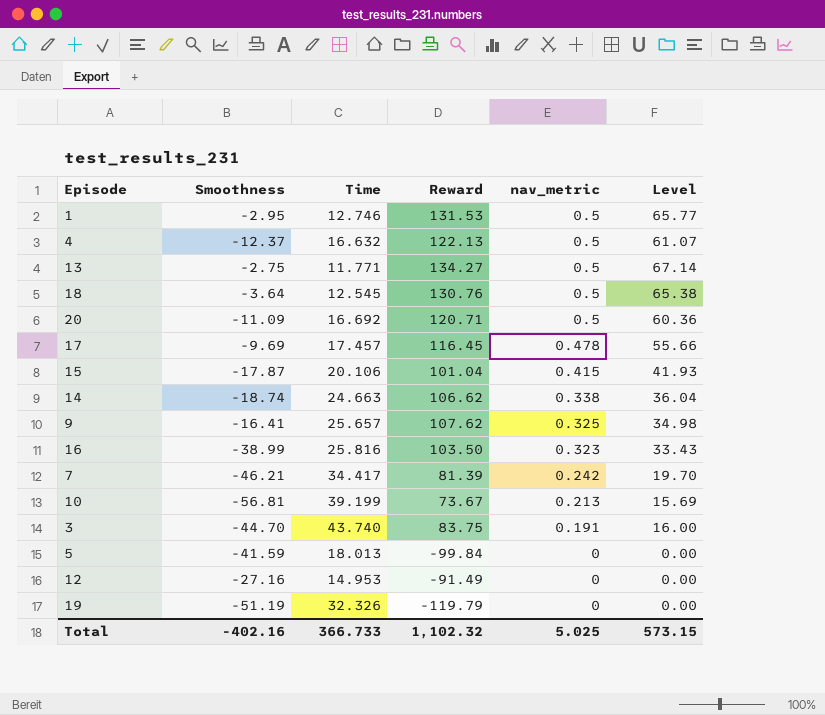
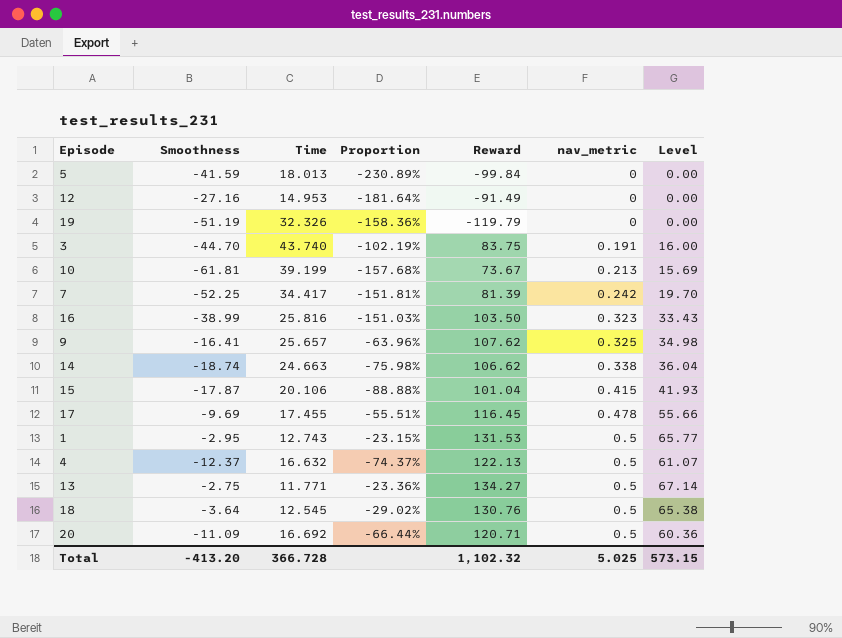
row order: nav_metric descending -> nav_metric ascending
column Proportion | formula: none -> [Smoothness] / [Time]
10 | Smoothness: -56.81 -> -61.81
7 | Smoothness: -46.21 -> -52.25
17 | Time: 17.457 -> 17.455
1 | Time: 12.746 -> 12.743
Total | Smoothness: -402.16 -> -413.20
Total | Time: 366.733 -> 366.728

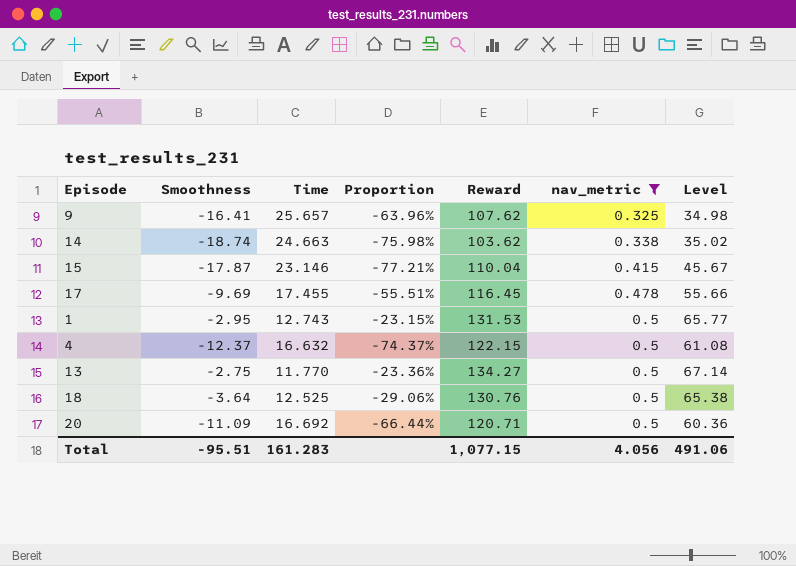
filter: none -> nav_metric >= 0.325
14 | Reward: 106.62 -> 103.62
14 | Level: 36.04 -> 35.02
15 | Time: 20.106 -> 23.146
15 | Proportion: -88.88% -> -77.21%
15 | Reward: 101.04 -> 110.04
15 | Level: 41.93 -> 45.67
4 | Reward: 122.13 -> 122.15
4 | Level: 61.07 -> 61.08
13 | Time: 11.771 -> 11.770
18 | Time: 12.545 -> 12.525
18 | Proportion: -29.02% -> -29.06%
Total | Smoothness: -413.20 -> -95.51
Total | Time: 366.728 -> 161.283
Total | Reward: 1,102.32 -> 1,077.15
Total | nav_metric: 5.025 -> 4.056
Total | Level: 573.15 -> 491.06

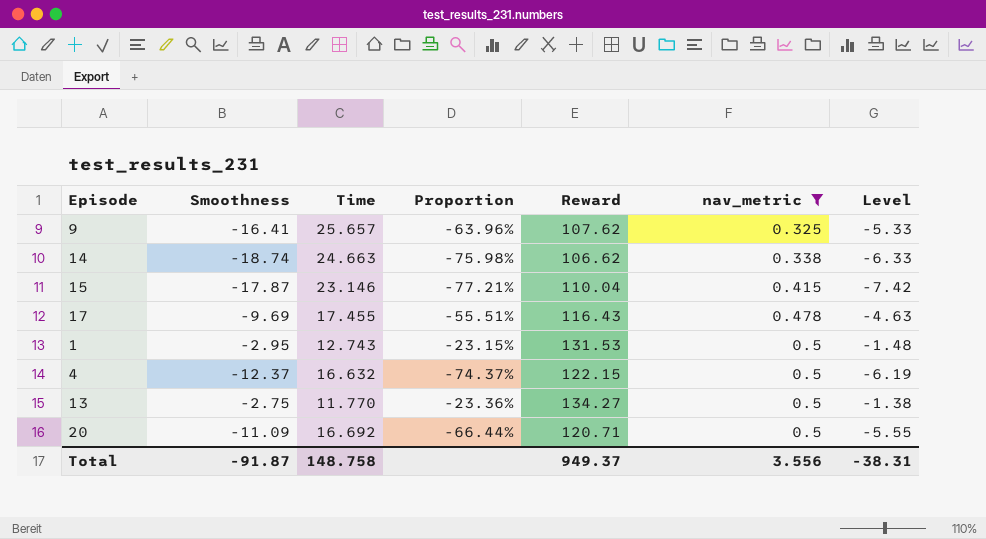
column Level | formula: [Reward] * [nav_metric] -> [Smoothness] * [nav_metric]
row 18: -3.64 | 12.525 | -29.06% | 130.76 | 0.5 | 65.38 -> none
14 | Reward: 103.62 -> 106.62
17 | Reward: 116.45 -> 116.43
Total | Smoothness: -95.51 -> -91.87
Total | Time: 161.283 -> 148.758
Total | Reward: 1,077.15 -> 949.37
Total | nav_metric: 4.056 -> 3.556
Total | Level: 491.06 -> -38.31

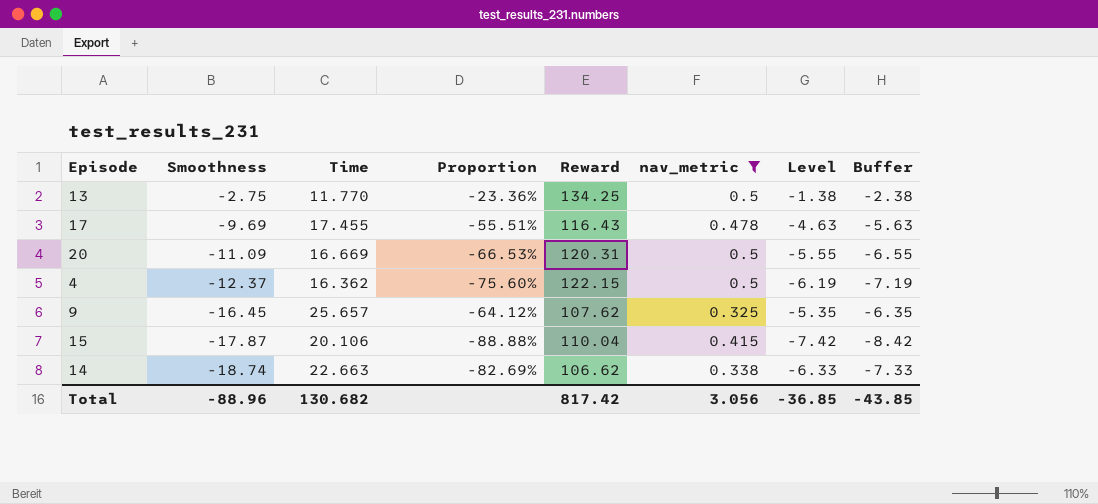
row order: nav_metric ascending -> Smoothness descending
column Buffer | formula: none -> [Level] - 1
row 1: -2.95 | 12.743 | -23.15% | 131.53 | 0.5 | -1.48 -> none
13 | Reward: 134.27 -> 134.25
20 | Time: 16.692 -> 16.669
20 | Proportion: -66.44% -> -66.53%
20 | Reward: 120.71 -> 120.31
4 | Time: 16.632 -> 16.362
4 | Proportion: -74.37% -> -75.60%
9 | Smoothness: -16.41 -> -16.45
9 | Proportion: -63.96% -> -64.12%
9 | Level: -5.33 -> -5.35
15 | Time: 23.146 -> 20.106
15 | Proportion: -77.21% -> -88.88%
14 | Time: 24.663 -> 22.663
14 | Proportion: -75.98% -> -82.69%
Total | Smoothness: -91.87 -> -88.96
Total | Time: 148.758 -> 130.682
Total | Reward: 949.37 -> 817.42
Total | nav_metric: 3.556 -> 3.056
Total | Level: -38.31 -> -36.85

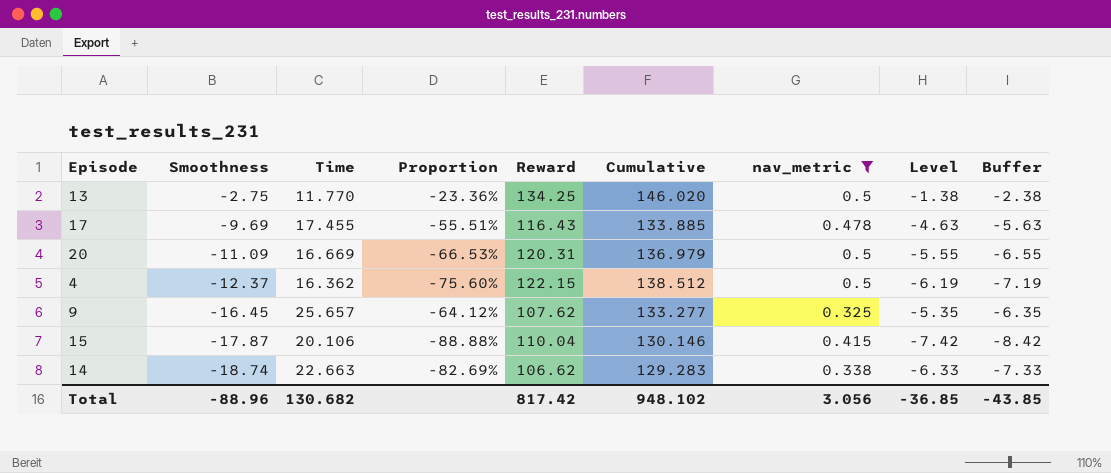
column Cumulative | formula: none -> [Time] + [Reward]

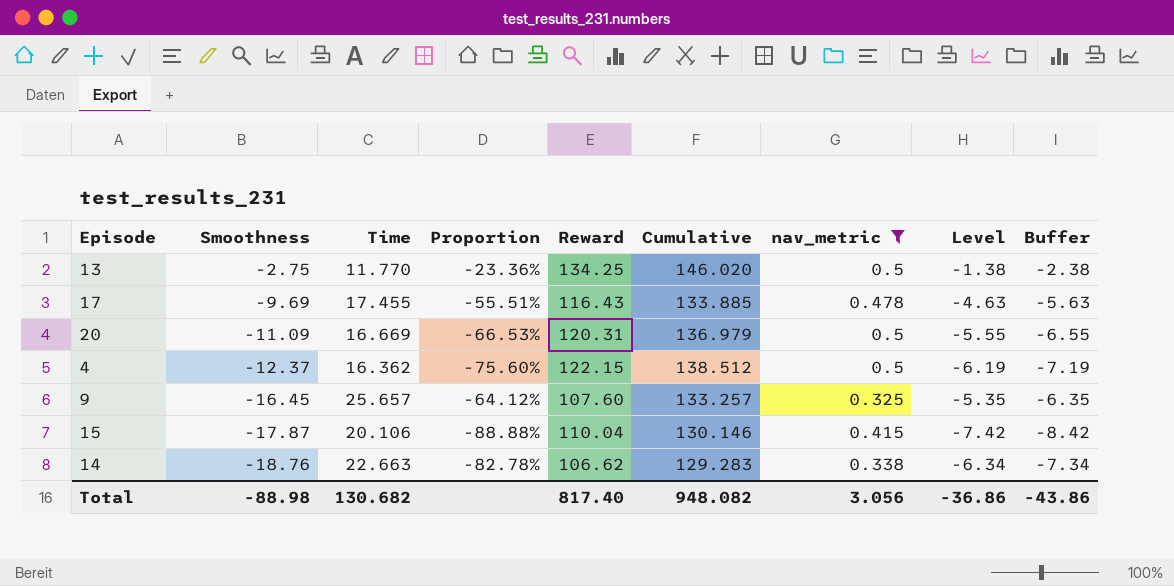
9 | Reward: 107.62 -> 107.60
9 | Cumulative: 133.277 -> 133.257
14 | Smoothness: -18.74 -> -18.76
14 | Proportion: -82.69% -> -82.78%
14 | Level: -6.33 -> -6.34
14 | Buffer: -7.33 -> -7.34
Total | Smoothness: -88.96 -> -88.98
Total | Reward: 817.42 -> 817.40
Total | Cumulative: 948.102 -> 948.082
Total | Level: -36.85 -> -36.86
Total | Buffer: -43.85 -> -43.86

